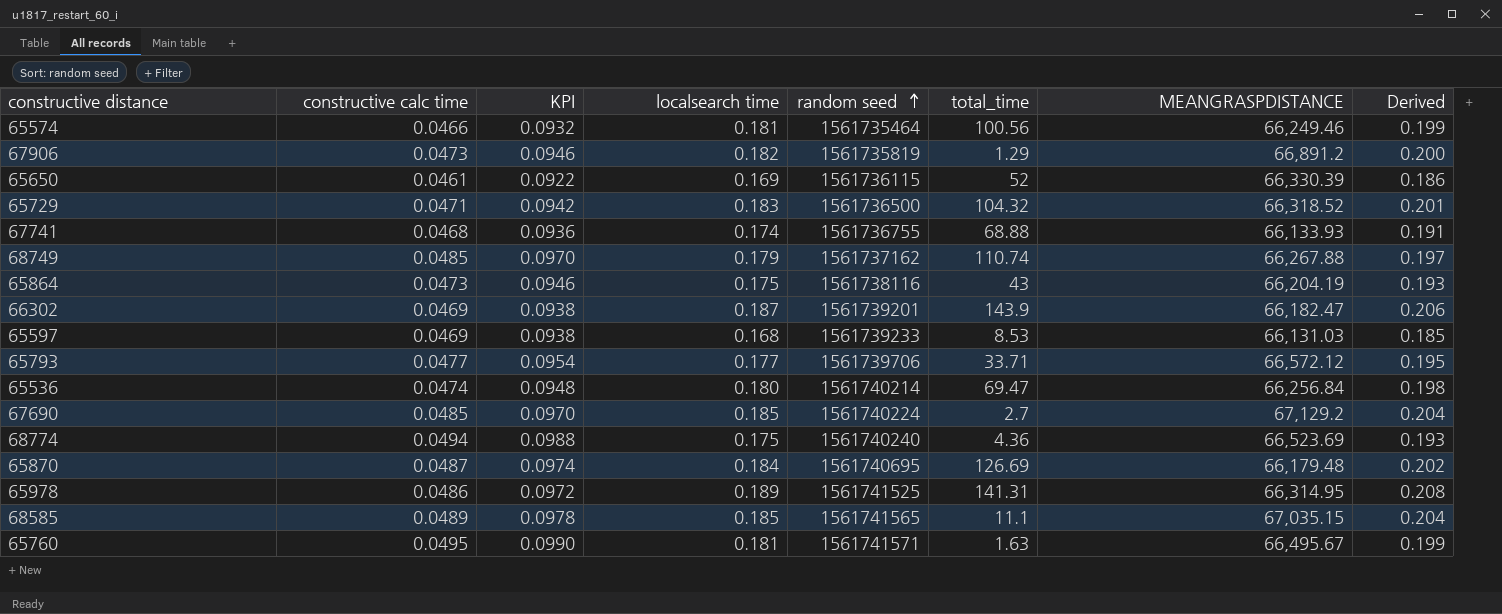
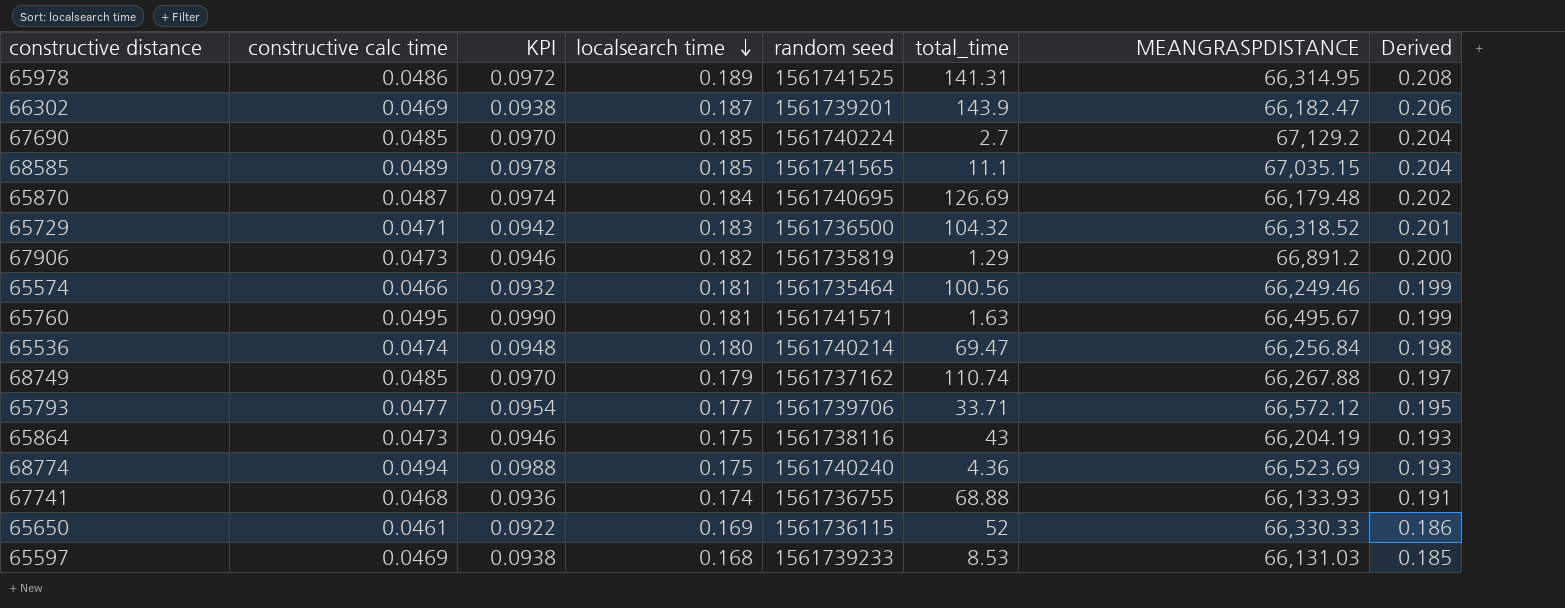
row order: random seed ascending -> localsearch time descending
65650 | MEANGRASPDISTANCE: 66,330.39 -> 66,330.33

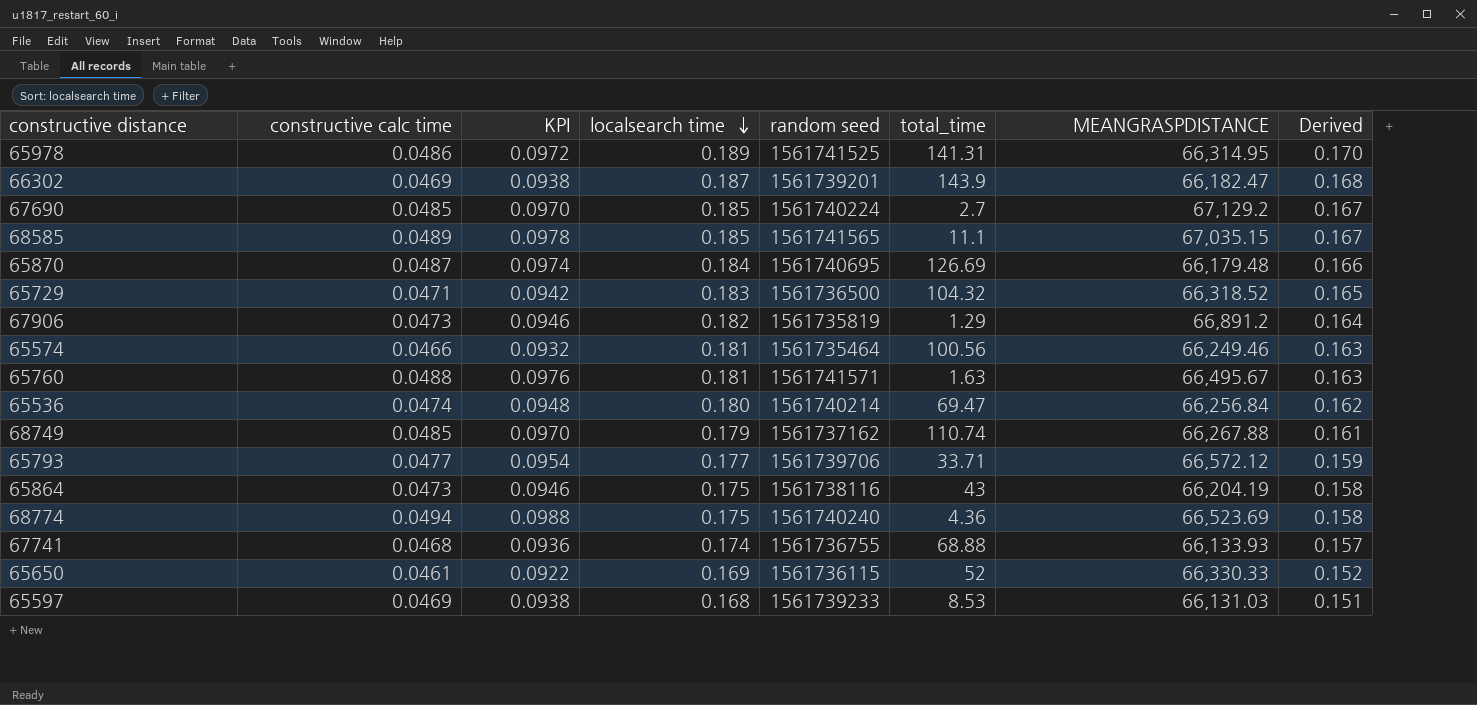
column Derived | formula: [localsearch time] * 1.1 -> [localsearch time] * 0.9
65760 | constructive calc time: 0.0495 -> 0.0488
65760 | KPI: 0.0990 -> 0.0976

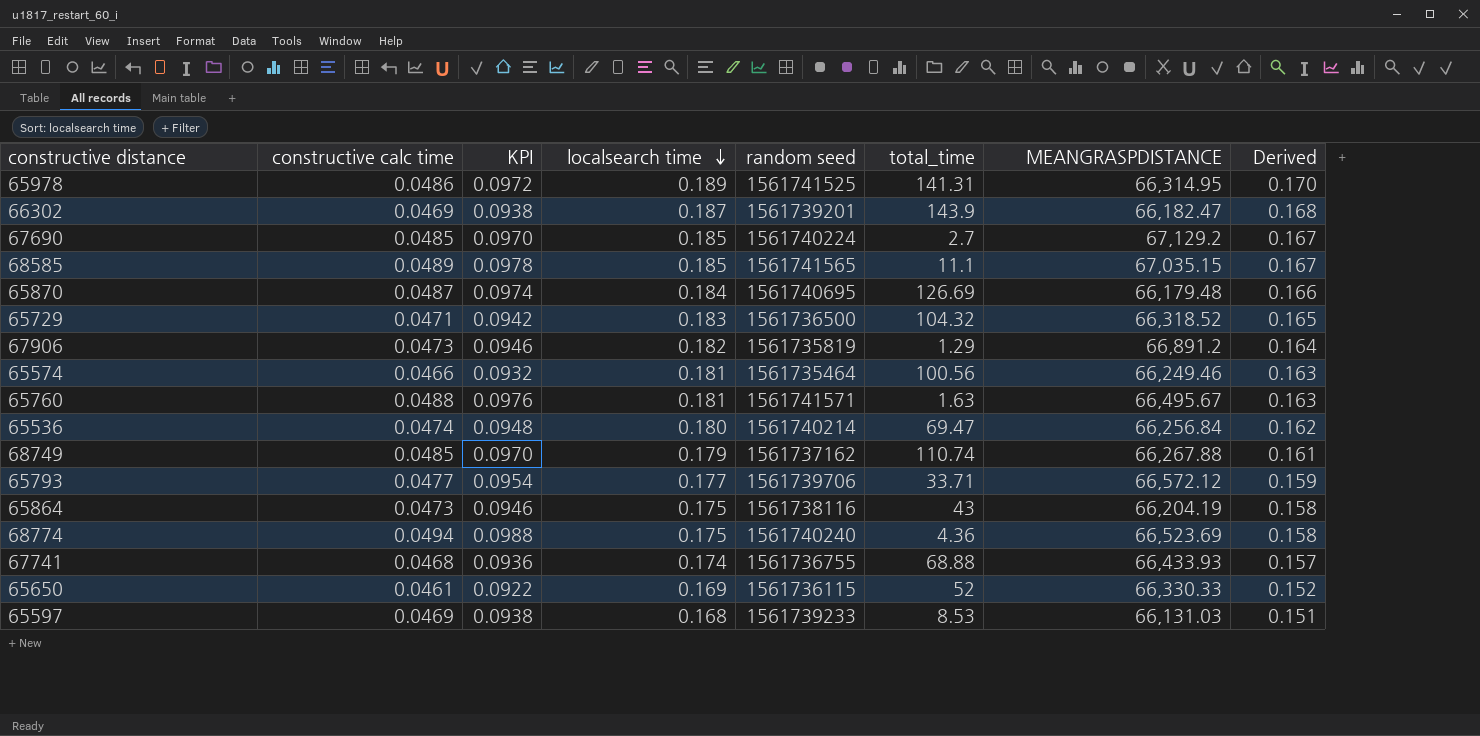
67741 | MEANGRASPDISTANCE: 66,133.93 -> 66,433.93

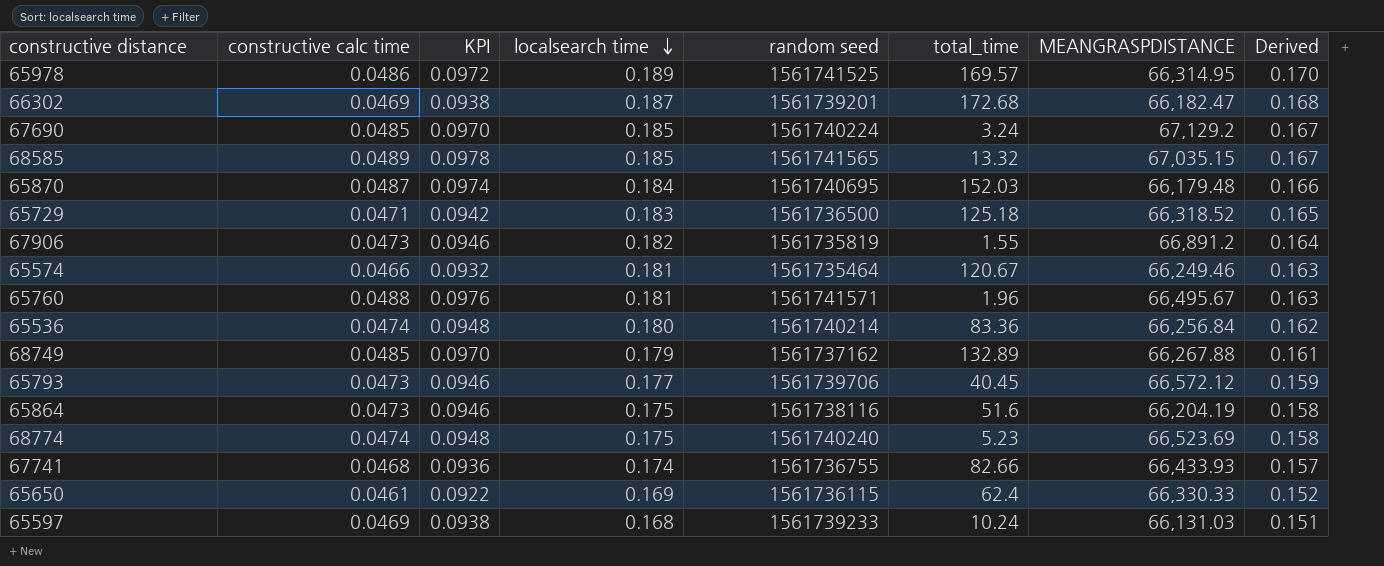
65978 | total_time: 141.31 -> 169.57
66302 | total_time: 143.9 -> 172.68
67690 | total_time: 2.7 -> 3.24
68585 | total_time: 11.1 -> 13.32
65870 | total_time: 126.69 -> 152.03
65729 | total_time: 104.32 -> 125.18
67906 | total_time: 1.29 -> 1.55
65574 | total_time: 100.56 -> 120.67
65760 | total_time: 1.63 -> 1.96
65536 | total_time: 69.47 -> 83.36
68749 | total_time: 110.74 -> 132.89
65793 | constructive calc time: 0.0477 -> 0.0473
65793 | KPI: 0.0954 -> 0.0946
65793 | total_time: 33.71 -> 40.45
65864 | total_time: 43 -> 51.6
68774 | constructive calc time: 0.0494 -> 0.0474
68774 | KPI: 0.0988 -> 0.0948
68774 | total_time: 4.36 -> 5.23
67741 | total_time: 68.88 -> 82.66
65650 | total_time: 52 -> 62.4
65597 | total_time: 8.53 -> 10.24

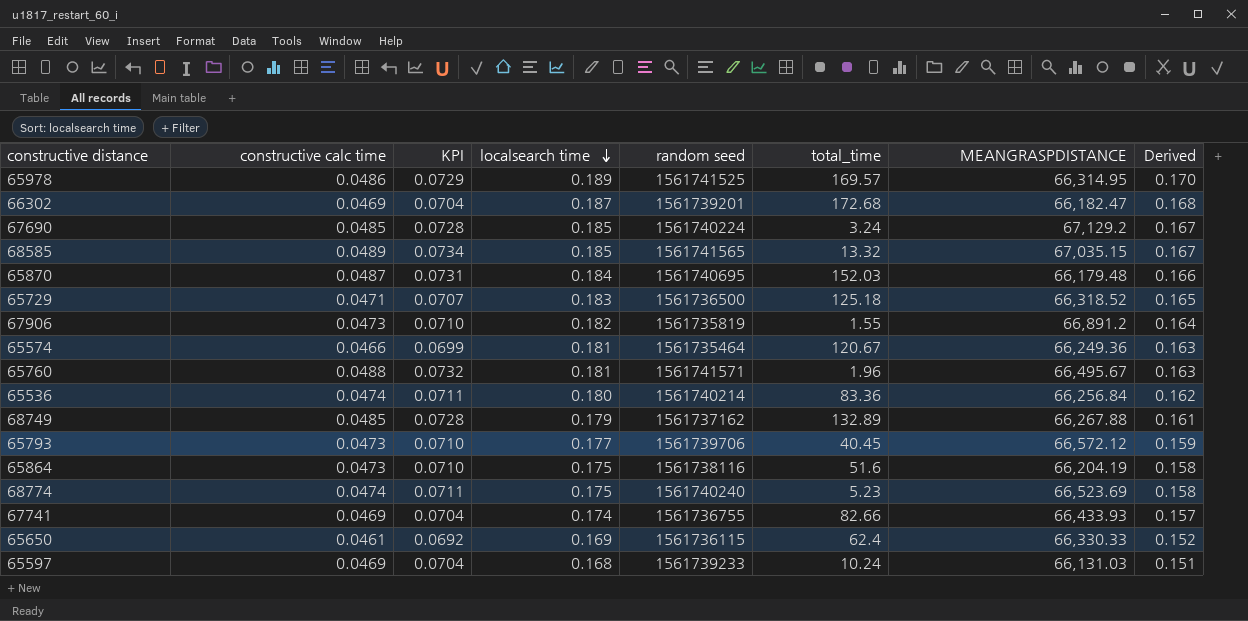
column KPI | formula: [constructive calc time] * 2 -> [constructive calc time] * 1.5
65574 | MEANGRASPDISTANCE: 66,249.46 -> 66,249.36
67741 | constructive calc time: 0.0468 -> 0.0469

